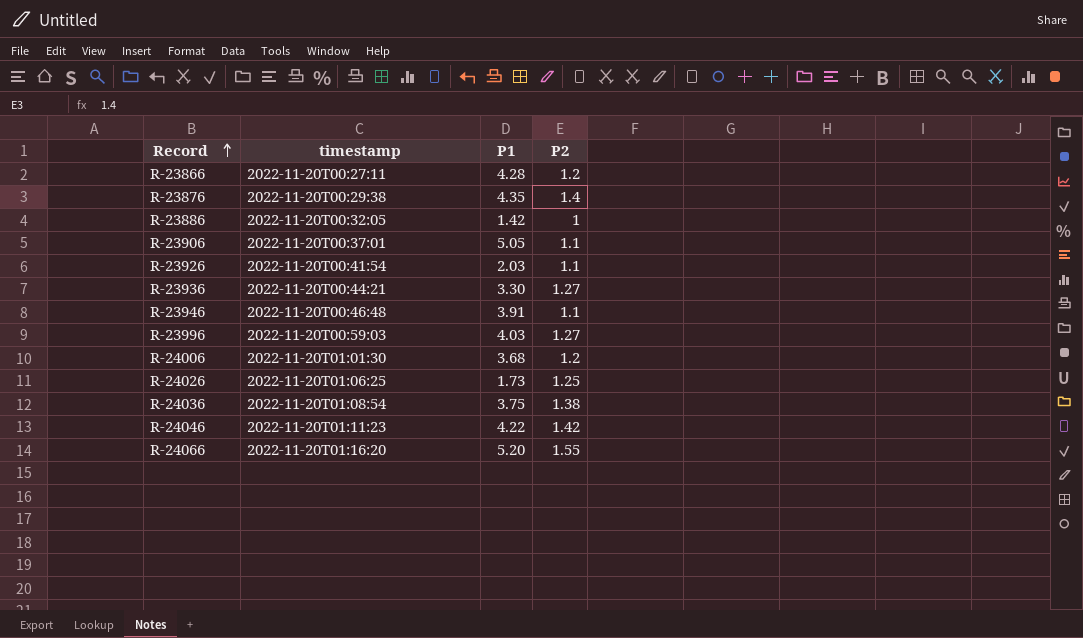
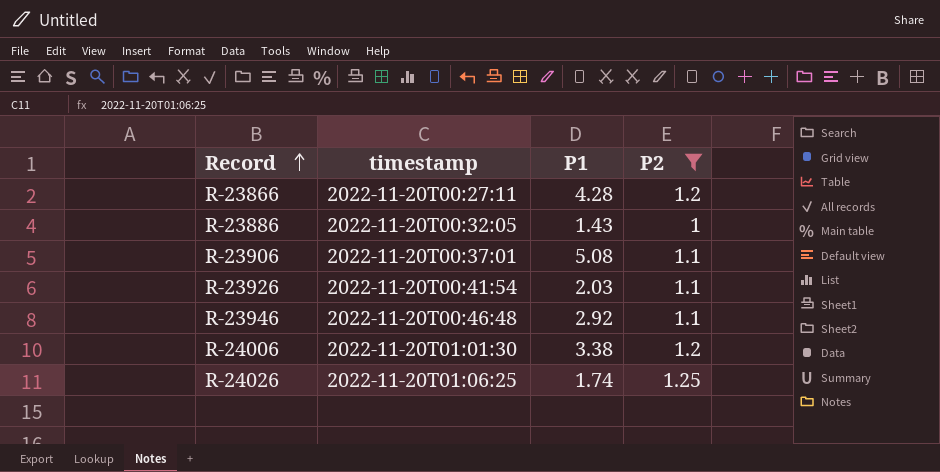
filter: none -> P2 <= 1.25
R-23886 | P1: 1.42 -> 1.43
R-23906 | P1: 5.05 -> 5.08
R-23946 | P1: 3.91 -> 2.92
R-24006 | P1: 3.68 -> 3.38
R-24026 | P1: 1.73 -> 1.74

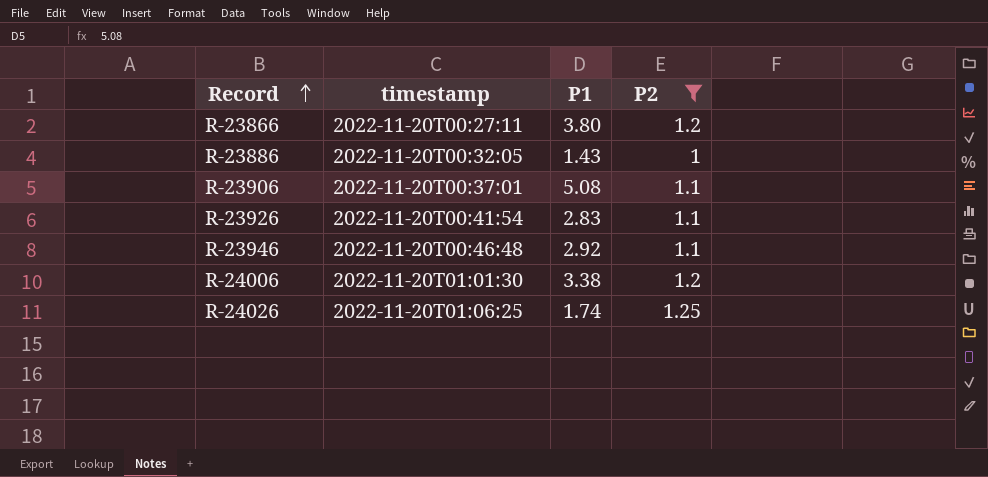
R-23866 | P1: 4.28 -> 3.80
R-23926 | P1: 2.03 -> 2.83

